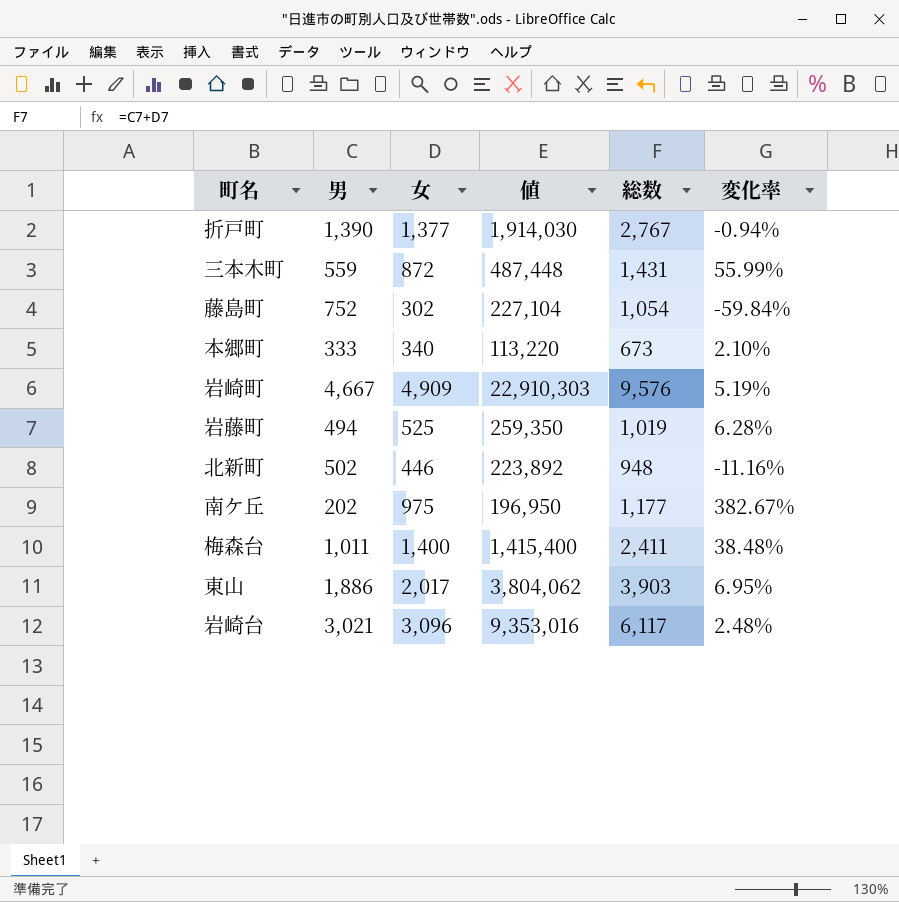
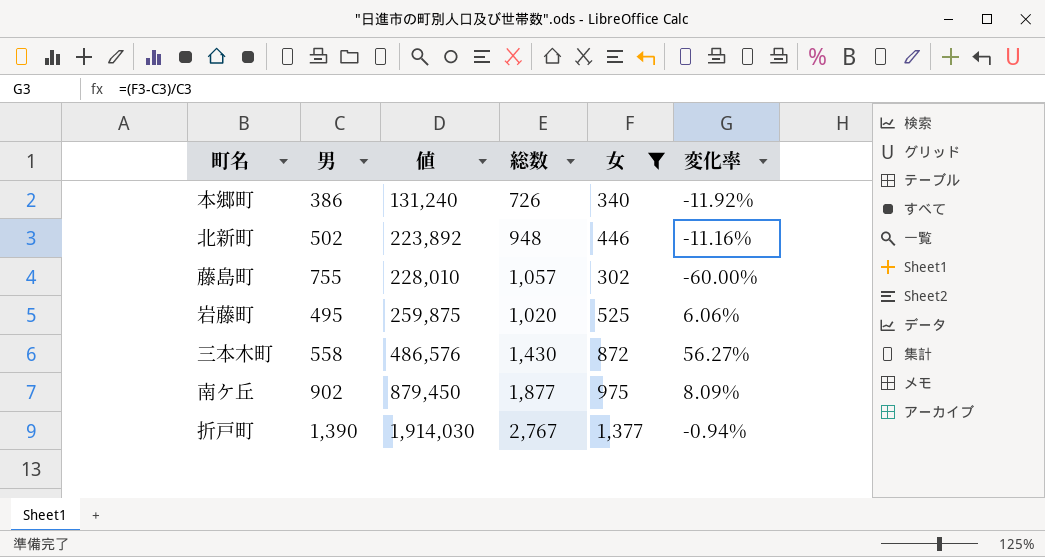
filter: none -> 女 <= 1,377
row order: none -> 値 ascending
column 女 | position: 3 -> 5
本郷町 | 男: 333 -> 386
本郷町 | 値: 113,220 -> 131,240
本郷町 | 総数: 673 -> 726
本郷町 | 変化率: 2.10% -> -11.92%
藤島町 | 男: 752 -> 755
藤島町 | 値: 227,104 -> 228,010
藤島町 | 総数: 1,054 -> 1,057
藤島町 | 変化率: -59.84% -> -60.00%
岩藤町 | 男: 494 -> 495
岩藤町 | 値: 259,350 -> 259,875
岩藤町 | 総数: 1,019 -> 1,020
岩藤町 | 変化率: 6.28% -> 6.06%
三本木町 | 男: 559 -> 558
三本木町 | 値: 487,448 -> 486,576
三本木町 | 総数: 1,431 -> 1,430
三本木町 | 変化率: 55.99% -> 56.27%
南ケ丘 | 男: 202 -> 902
南ケ丘 | 値: 196,950 -> 879,450
南ケ丘 | 総数: 1,177 -> 1,877
南ケ丘 | 変化率: 382.67% -> 8.09%

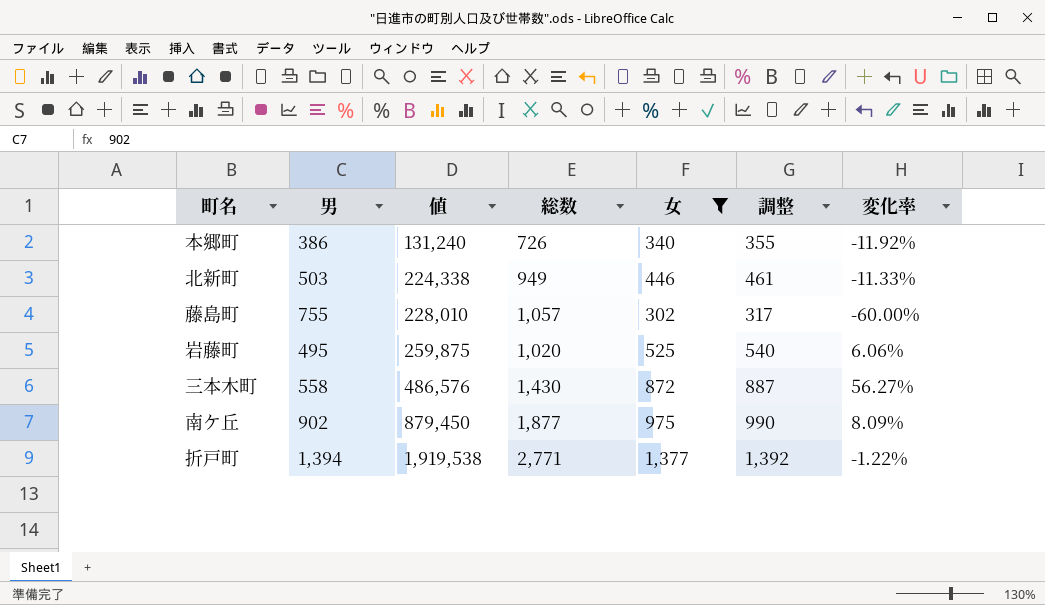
column 調整 | formula: none -> [女] + 15
北新町 | 男: 502 -> 503
北新町 | 値: 223,892 -> 224,338
北新町 | 総数: 948 -> 949
北新町 | 変化率: -11.16% -> -11.33%
折戸町 | 男: 1,390 -> 1,394
折戸町 | 値: 1,914,030 -> 1,919,538
折戸町 | 総数: 2,767 -> 2,771
折戸町 | 変化率: -0.94% -> -1.22%

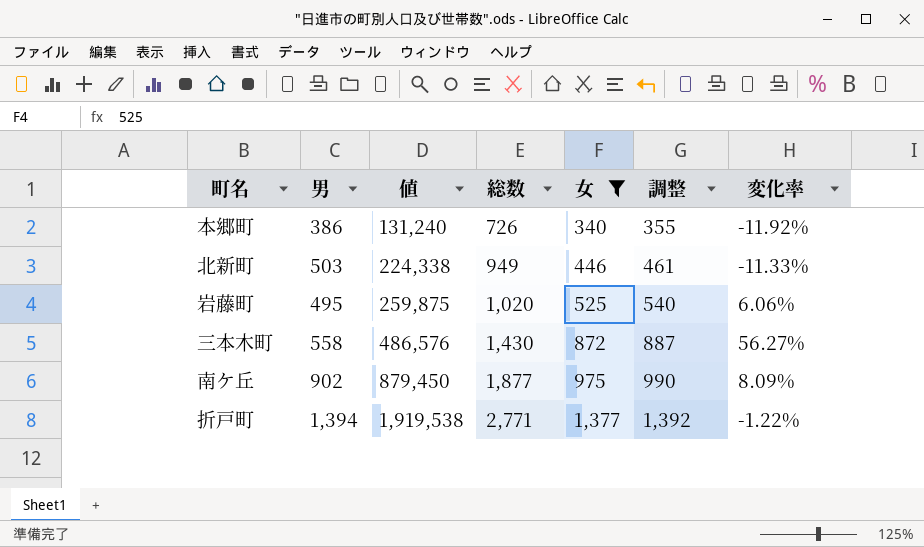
row 藤島町: 755 | 228,010 | 1,057 | 302 | 317 | -60.00% -> none

